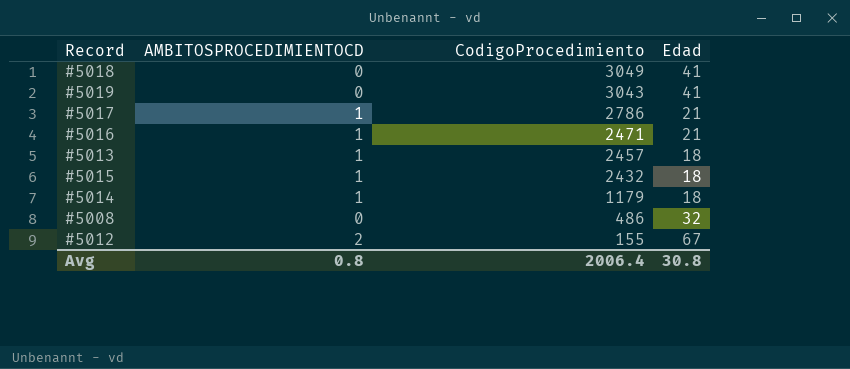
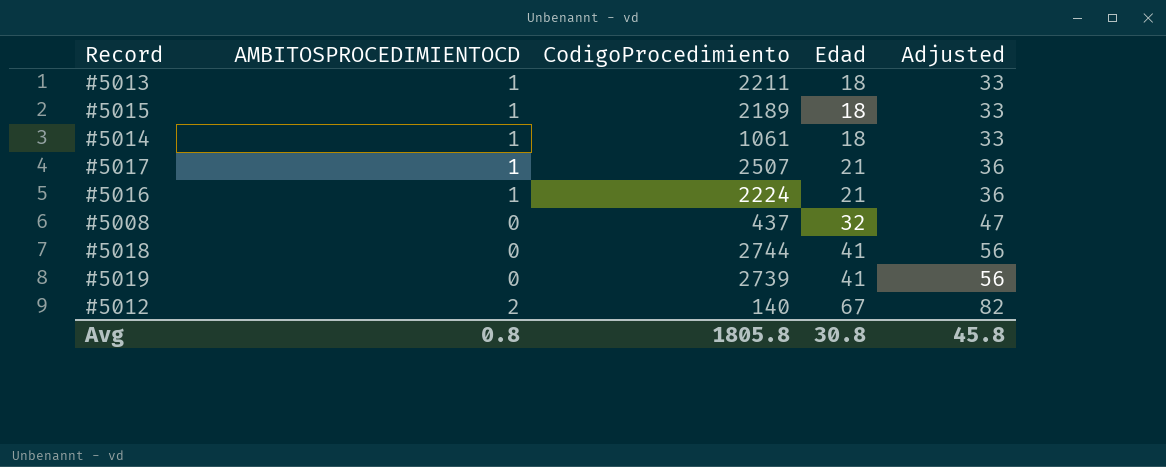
row order: CodigoProcedimiento descending -> Edad ascending
column Adjusted | formula: none -> [Edad] + 15
#5013 | CodigoProcedimiento: 2457 -> 2211
#5015 | CodigoProcedimiento: 2432 -> 2189
#5014 | CodigoProcedimiento: 1179 -> 1061
#5017 | CodigoProcedimiento: 2786 -> 2507
#5016 | CodigoProcedimiento: 2471 -> 2224
#5008 | CodigoProcedimiento: 486 -> 437
#5018 | CodigoProcedimiento: 3049 -> 2744
#5019 | CodigoProcedimiento: 3043 -> 2739
#5012 | CodigoProcedimiento: 155 -> 140
Avg | CodigoProcedimiento: 2006.4 -> 1805.8

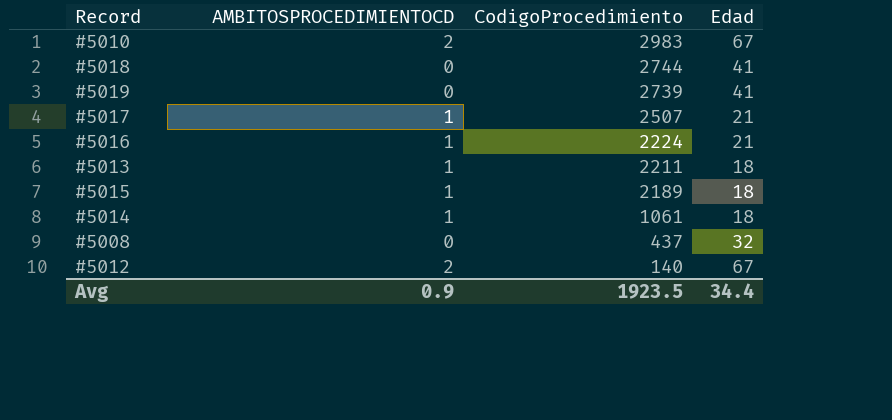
row order: Edad ascending -> CodigoProcedimiento descending
column Adjusted | formula: [Edad] + 15 -> none
row #5010: none -> 2 | 2983 | 67
Avg | AMBITOSPROCEDIMIENTOCD: 0.8 -> 0.9
Avg | CodigoProcedimiento: 1805.8 -> 1923.5
Avg | Edad: 30.8 -> 34.4

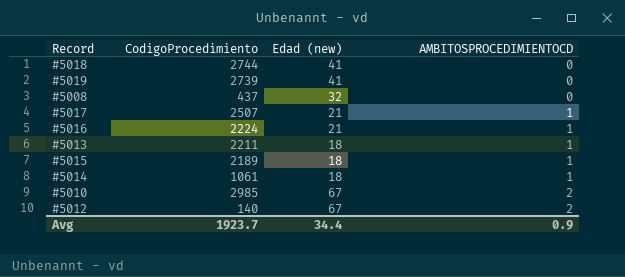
row order: CodigoProcedimiento descending -> AMBITOSPROCEDIMIENTOCD ascending
column name: Edad -> Edad (new)
column AMBITOSPROCEDIMIENTOCD | position: 2 -> 4
#5010 | CodigoProcedimiento: 2983 -> 2985
Avg | CodigoProcedimiento: 1923.5 -> 1923.7

